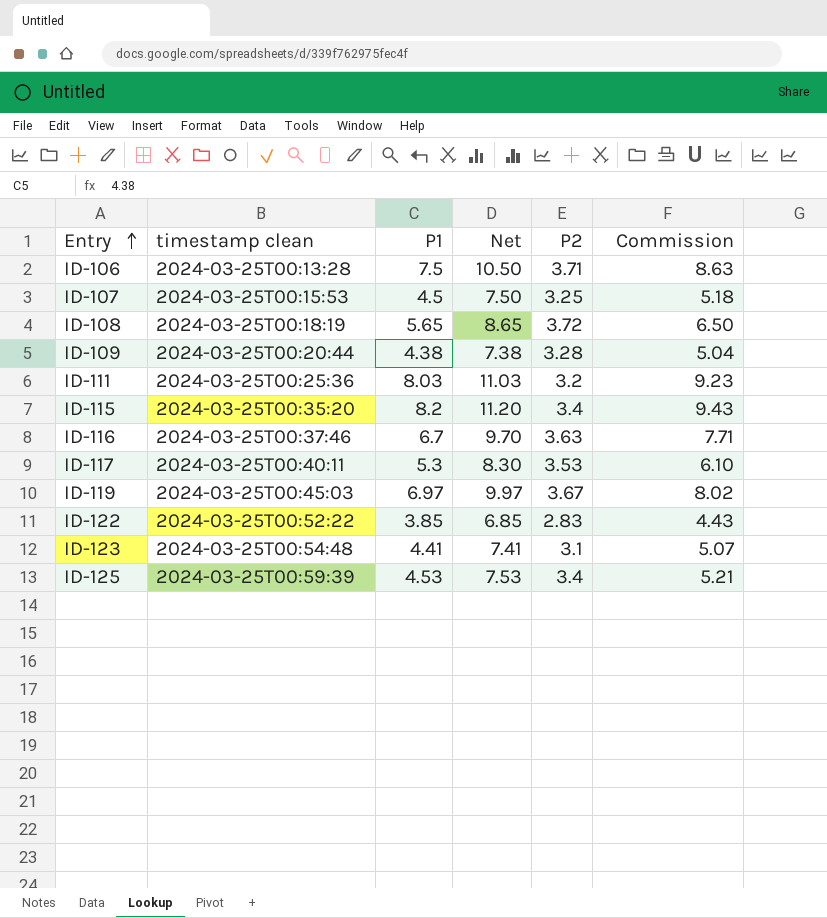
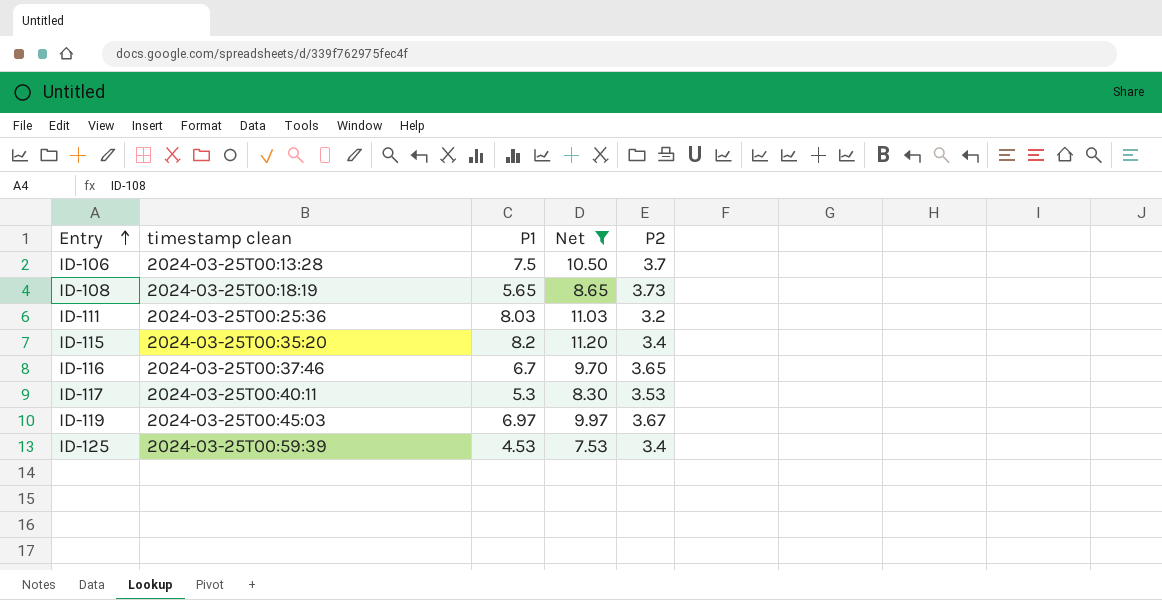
filter: none -> Net >= 7.53
column Commission | formula: [P1] * 1.15 -> none
ID-106 | P2: 3.71 -> 3.7
ID-108 | P2: 3.72 -> 3.73
ID-116 | P2: 3.63 -> 3.65

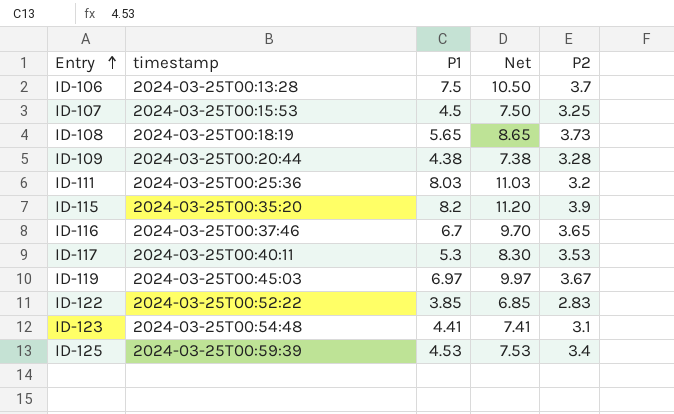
filter: Net >= 7.53 -> none
column name: timestamp clean -> timestamp
ID-115 | P2: 3.4 -> 3.9

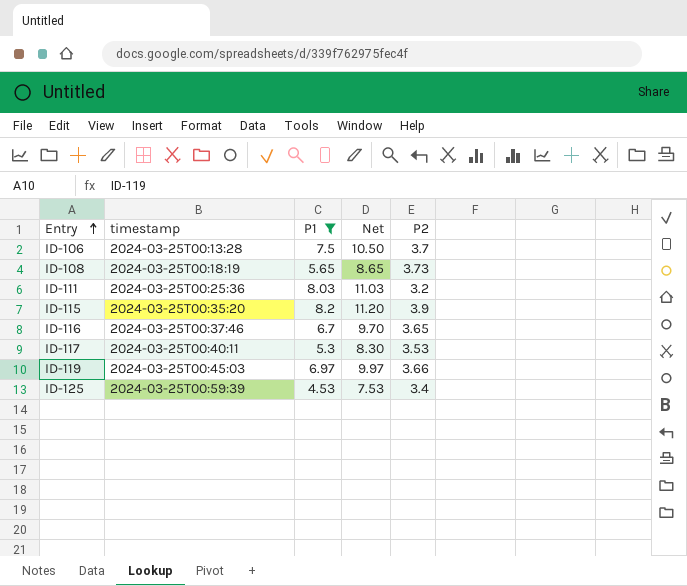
filter: none -> P1 >= 4.53
ID-119 | P2: 3.67 -> 3.66

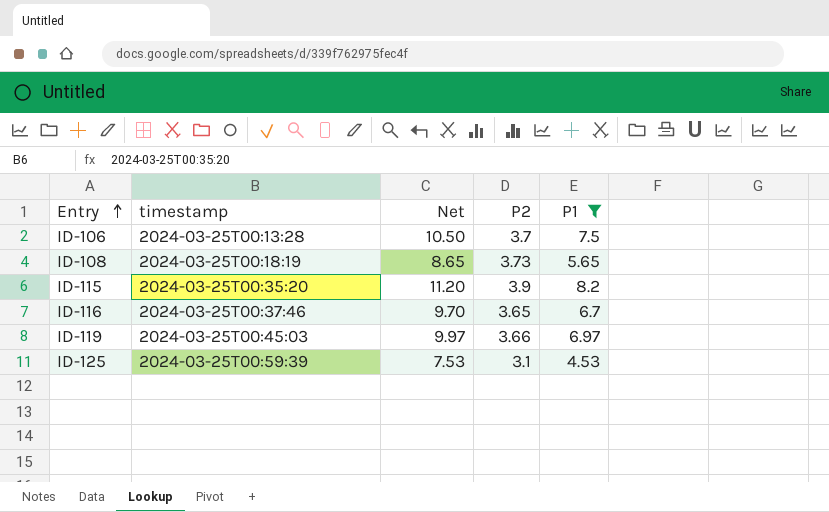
column P1 | position: 3 -> 5
row ID-111: 2024-03-25T00:25:36 | 8.03 | 11.03 | 3.2 -> none
row ID-117: 2024-03-25T00:40:11 | 5.3 | 8.30 | 3.53 -> none
ID-125 | P2: 3.4 -> 3.1

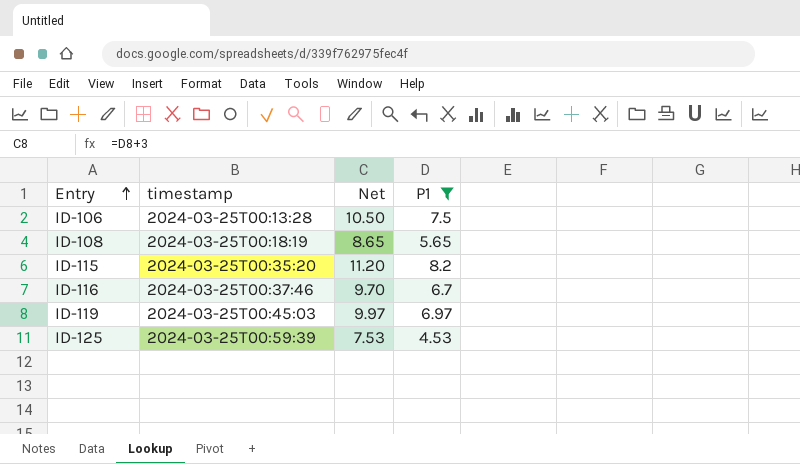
column P2 | position: 4 -> none

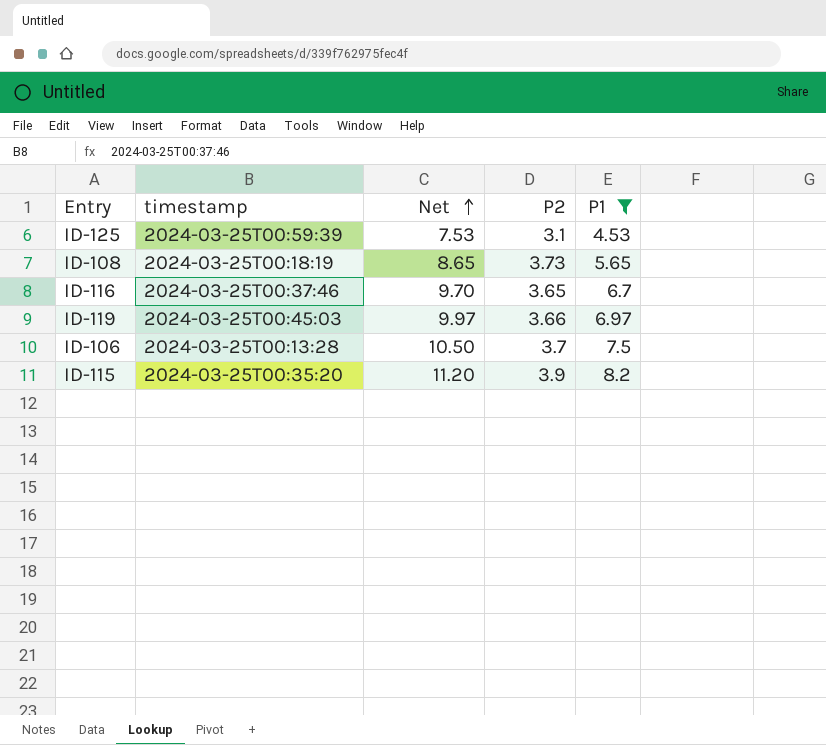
row order: Entry ascending -> Net ascending
column P2 | position: none -> 4

